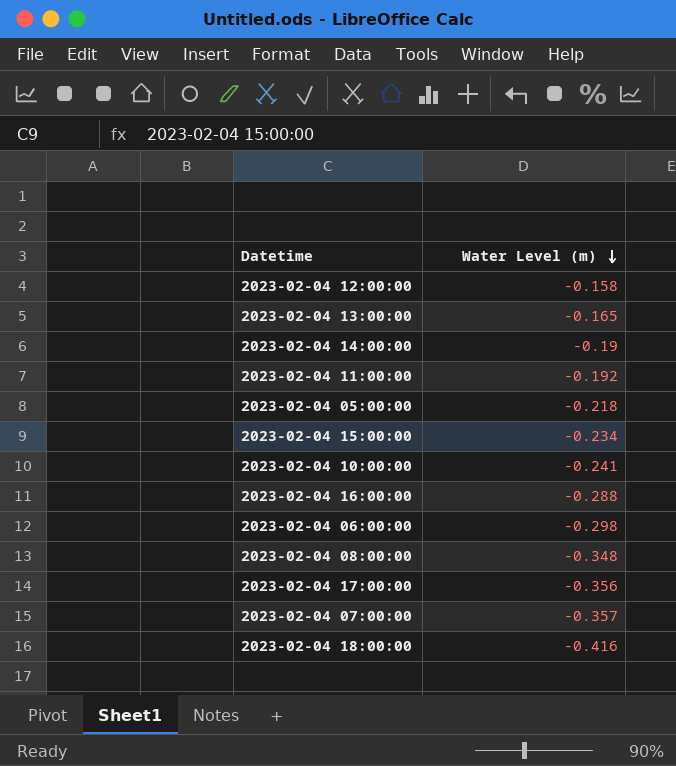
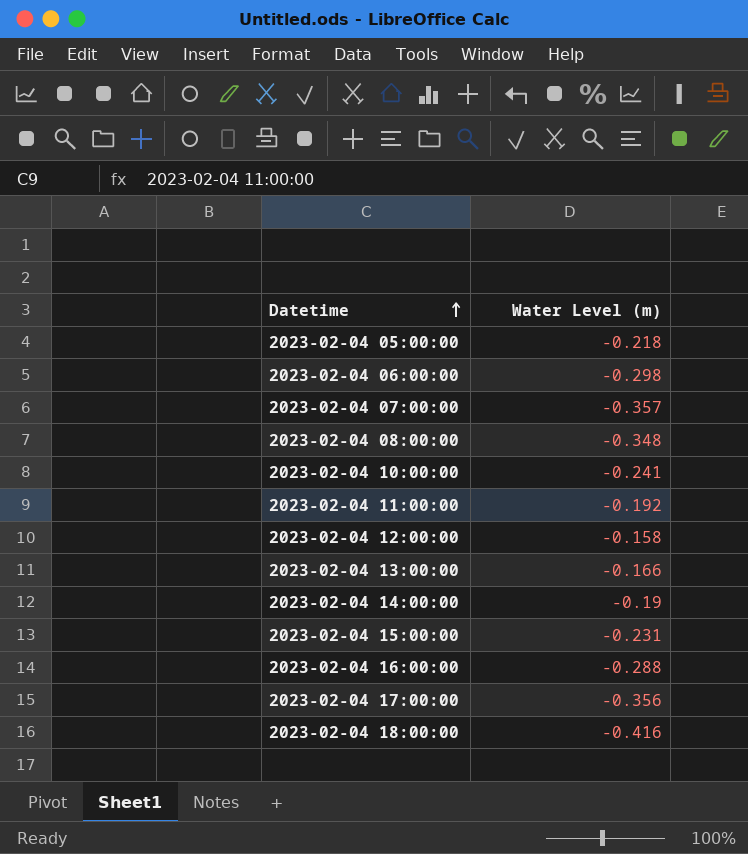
row order: Water Level (m) descending -> Datetime ascending
2023-02-04 13:00:00 | Water Level (m): -0.165 -> -0.166
2023-02-04 15:00:00 | Water Level (m): -0.234 -> -0.231

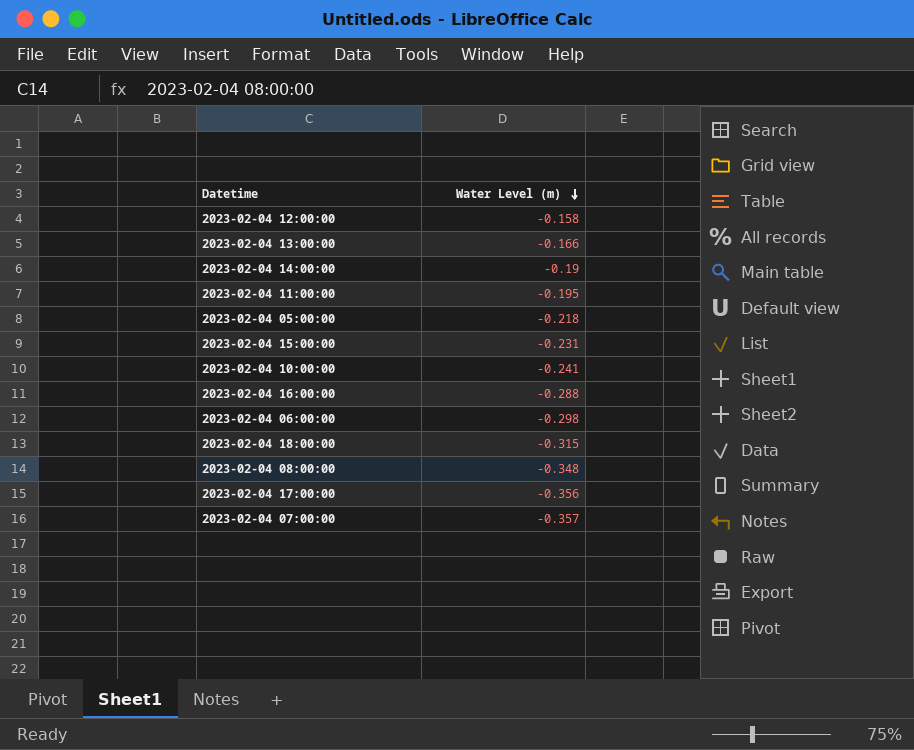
row order: Datetime ascending -> Water Level (m) descending
2023-02-04 11:00:00 | Water Level (m): -0.192 -> -0.195
2023-02-04 18:00:00 | Water Level (m): -0.416 -> -0.315

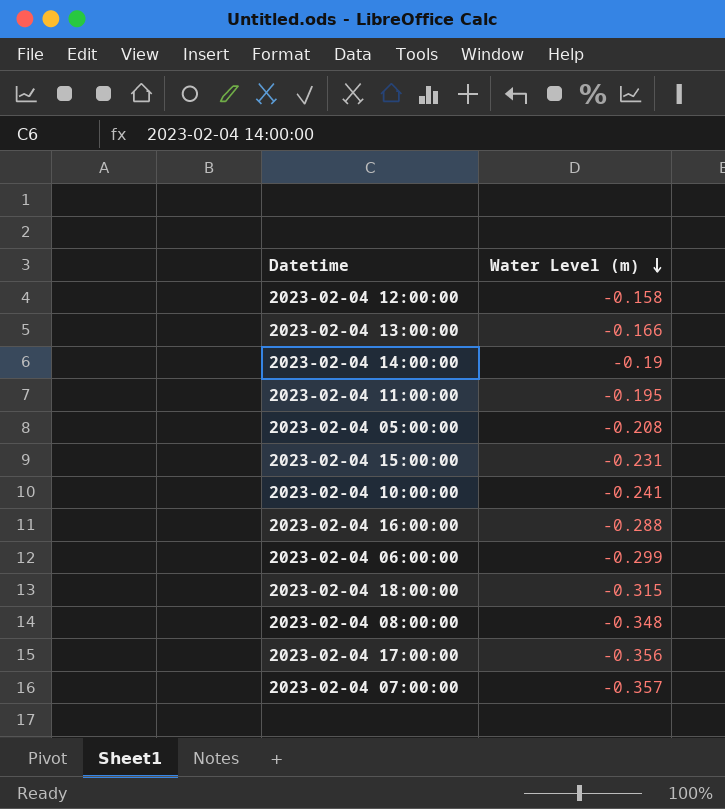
2023-02-04 05:00:00 | Water Level (m): -0.218 -> -0.208
2023-02-04 06:00:00 | Water Level (m): -0.298 -> -0.299

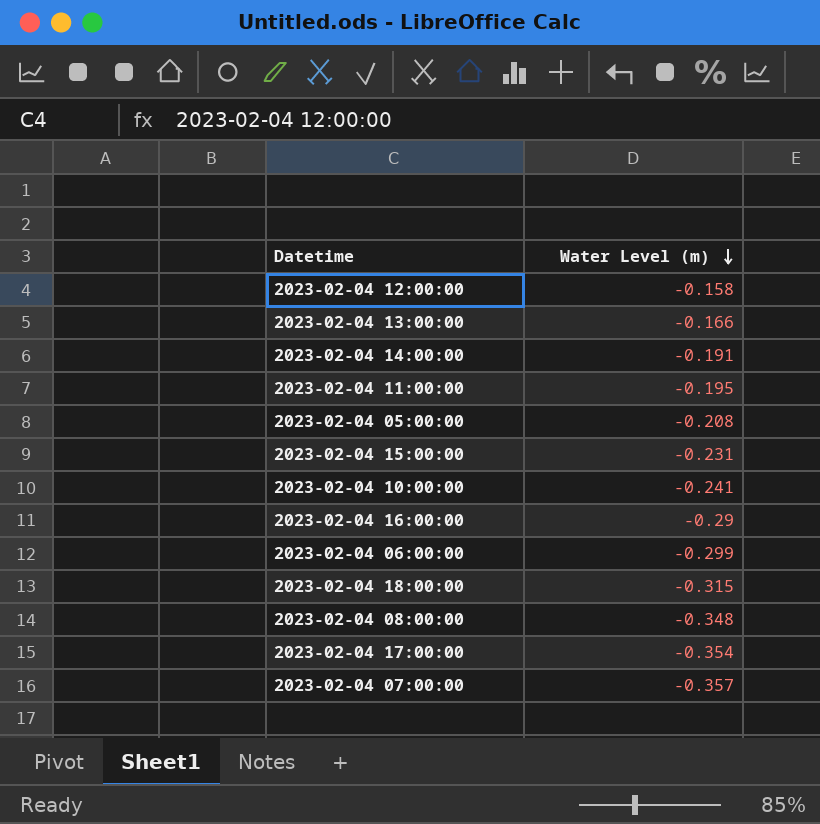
2023-02-04 14:00:00 | Water Level (m): -0.19 -> -0.191
2023-02-04 16:00:00 | Water Level (m): -0.288 -> -0.29
2023-02-04 17:00:00 | Water Level (m): -0.356 -> -0.354

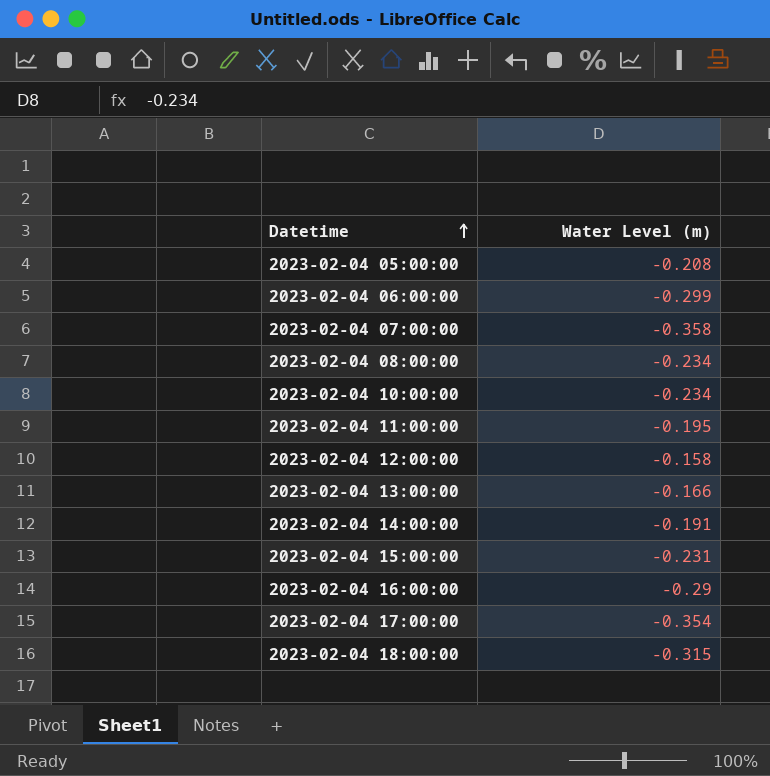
row order: Water Level (m) descending -> Datetime ascending
2023-02-04 07:00:00 | Water Level (m): -0.357 -> -0.358
2023-02-04 08:00:00 | Water Level (m): -0.348 -> -0.234
2023-02-04 10:00:00 | Water Level (m): -0.241 -> -0.234

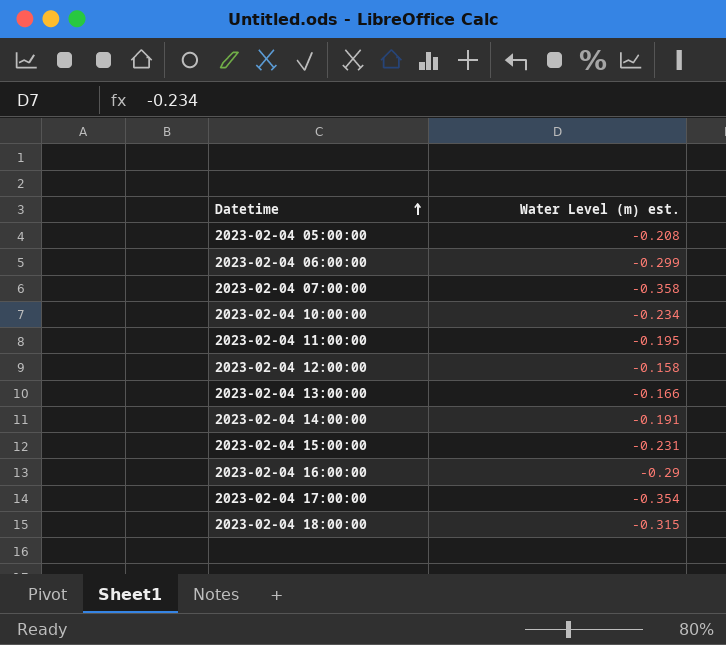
column name: Water Level (m) -> Water Level (m) est.
row 2023-02-04 08:00:00: -0.234 -> none

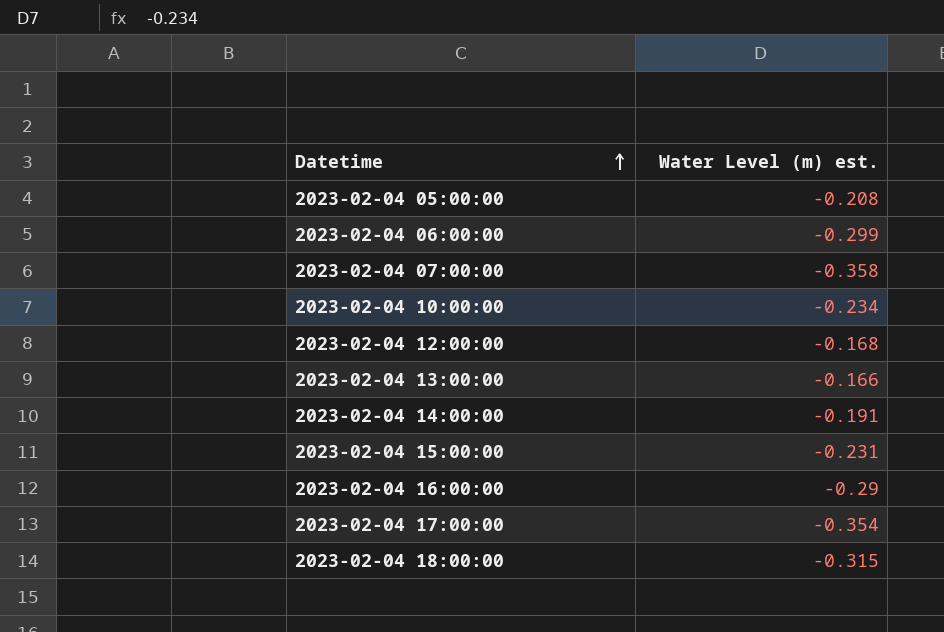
row 2023-02-04 11:00:00: -0.195 -> none
2023-02-04 12:00:00 | Water Level (m) est.: -0.158 -> -0.168

